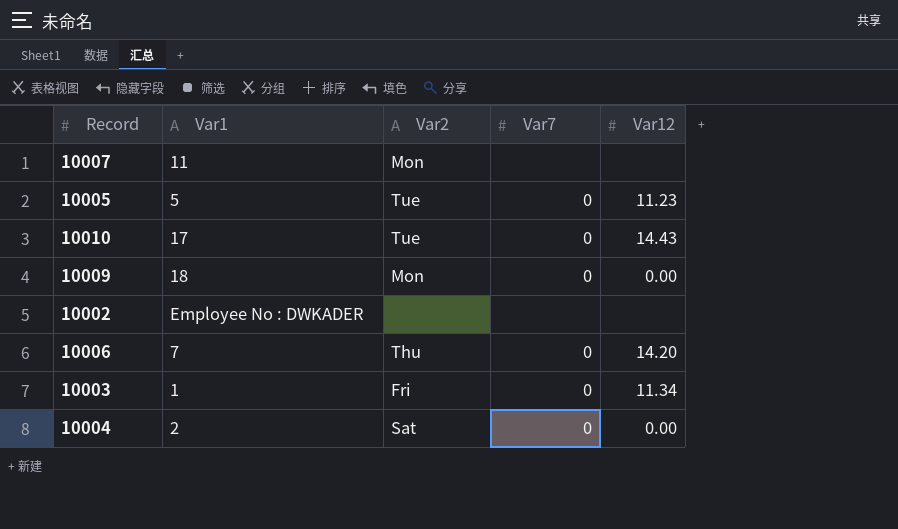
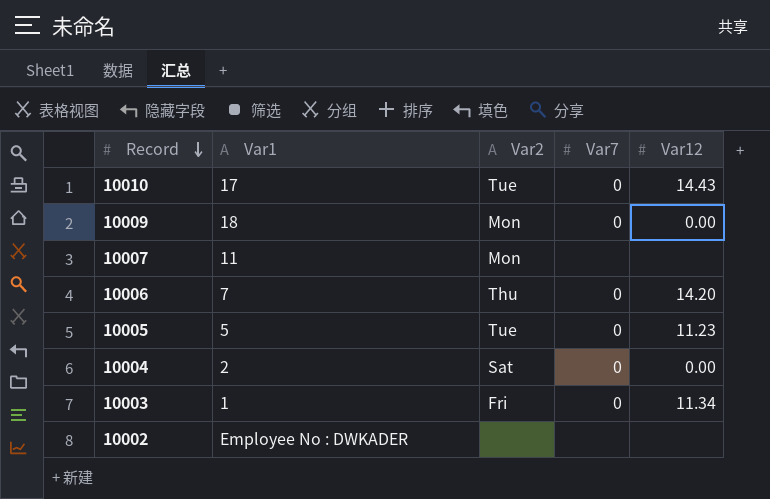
row order: none -> Record descending

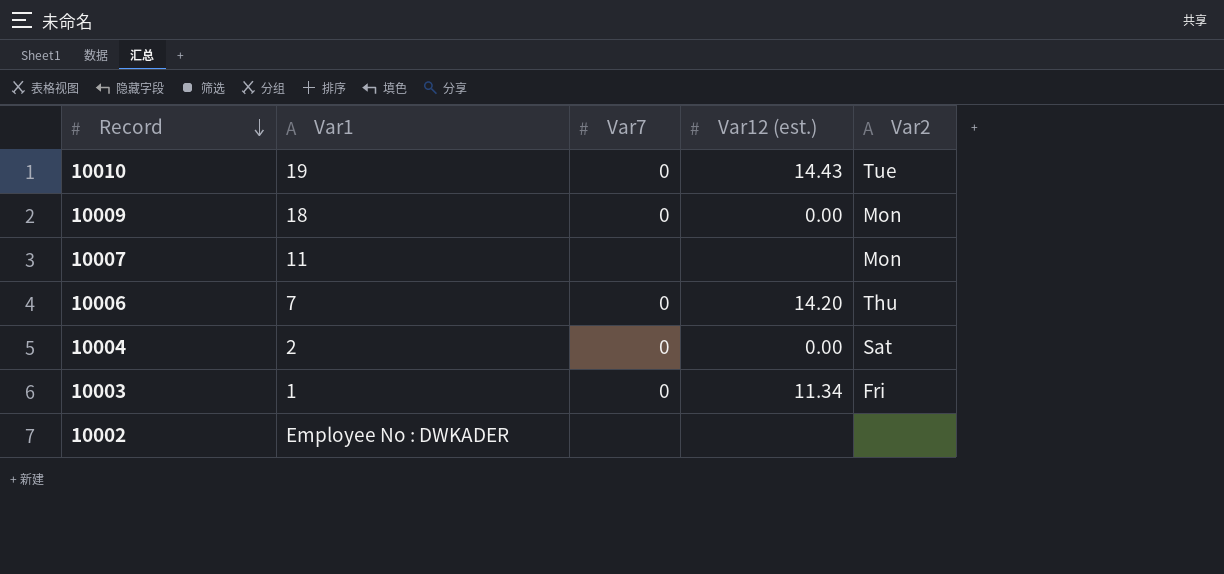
column name: Var12 -> Var12 (est.)
column Var2 | position: 3 -> 5
row 10005: 5 | Tue | 0 | 11.23 -> none
10010 | Var1: 17 -> 19

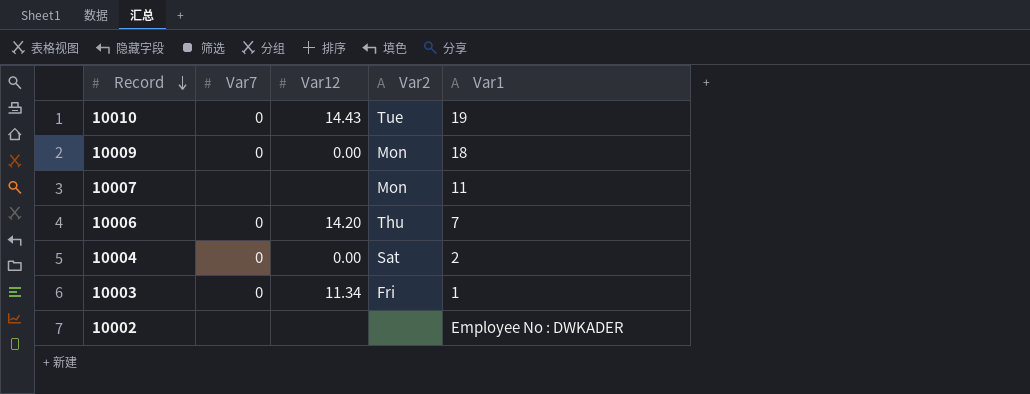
column name: Var12 (est.) -> Var12
column Var1 | position: 2 -> 5

